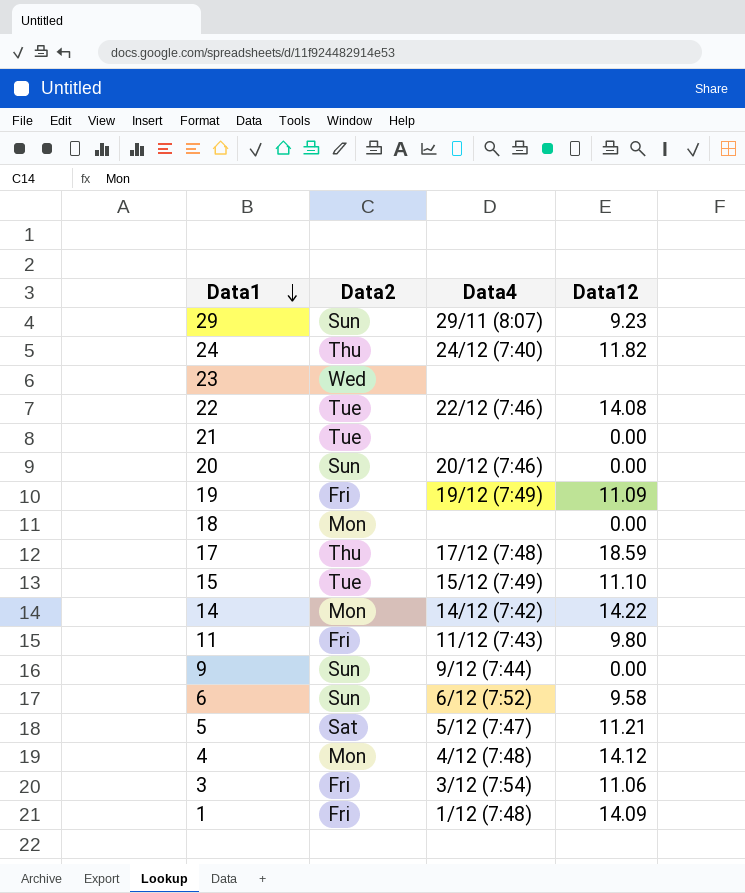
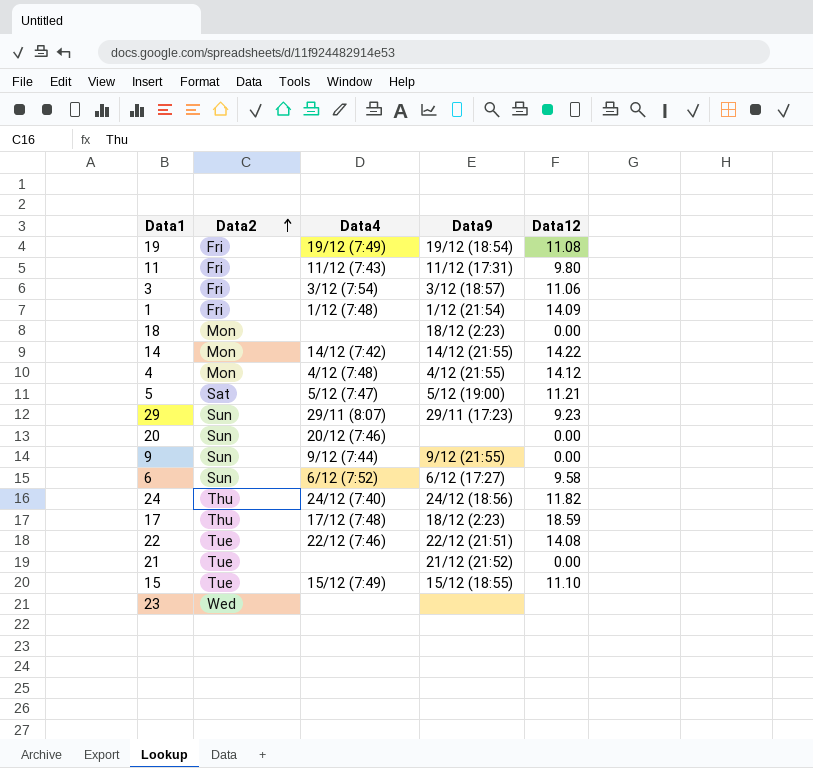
row order: Data1 descending -> Data2 ascending
column Data9 | position: none -> 4
19 | Data12: 11.09 -> 11.08

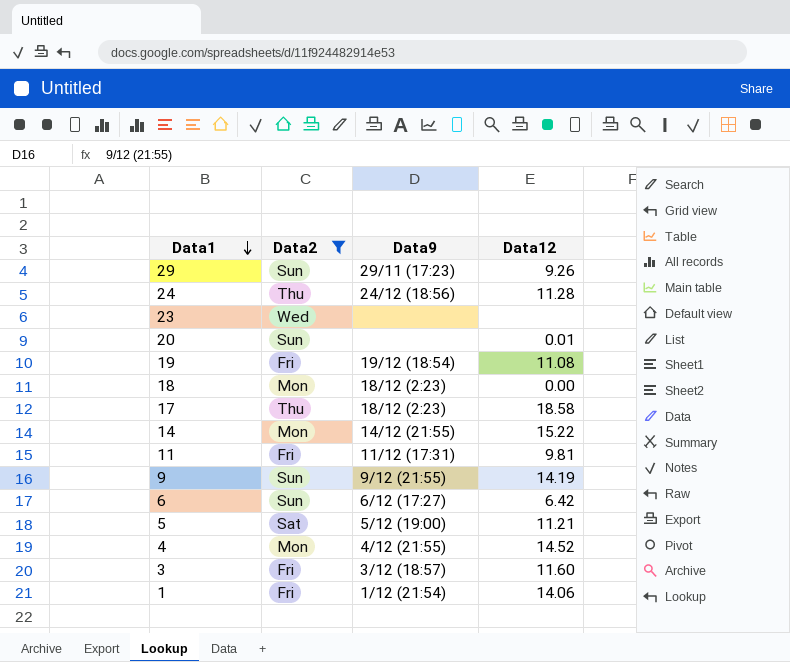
filter: none -> Data2 != Tue
row order: Data2 ascending -> Data1 descending
column Data4 | position: 3 -> none
29 | Data12: 9.23 -> 9.26
24 | Data12: 11.82 -> 11.28
20 | Data12: 0.00 -> 0.01
17 | Data12: 18.59 -> 18.58
14 | Data12: 14.22 -> 15.22
11 | Data12: 9.80 -> 9.81
9 | Data12: 0.00 -> 14.19
6 | Data12: 9.58 -> 6.42
4 | Data12: 14.12 -> 14.52
3 | Data12: 11.06 -> 11.60
1 | Data12: 14.09 -> 14.06

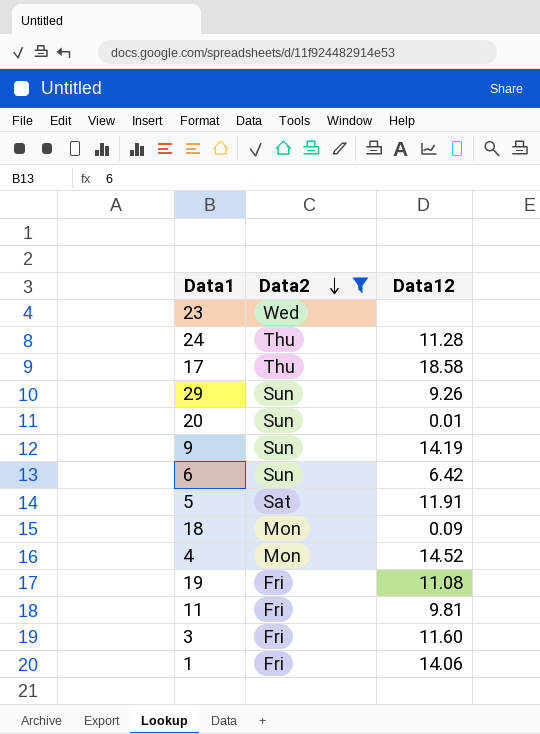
row order: Data1 descending -> Data2 descending
column Data9 | position: 3 -> none
row 14: Mon | 14/12 (21:55) | 15.22 -> none
5 | Data12: 11.21 -> 11.91
18 | Data12: 0.00 -> 0.09

